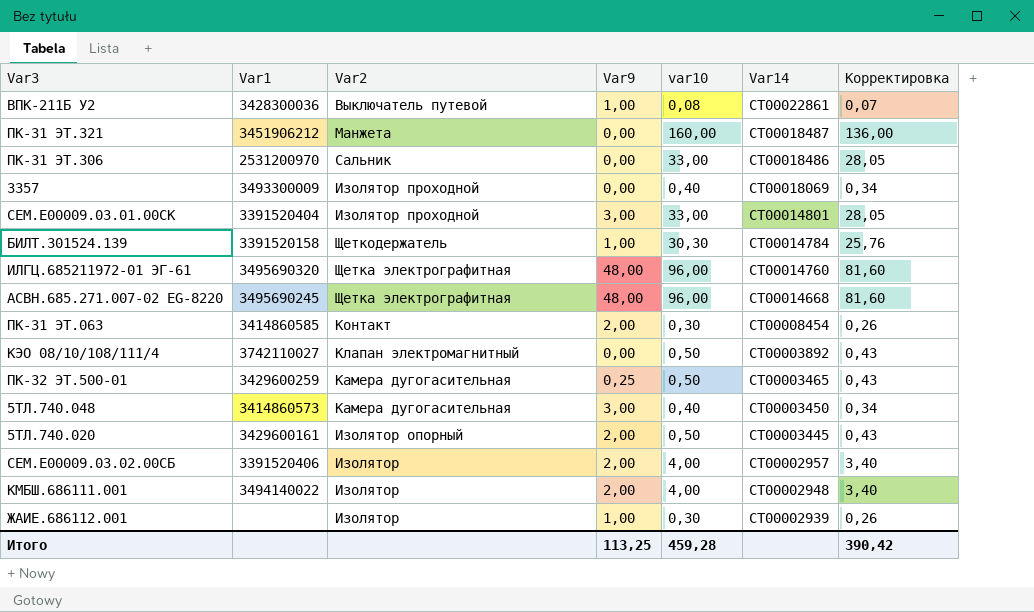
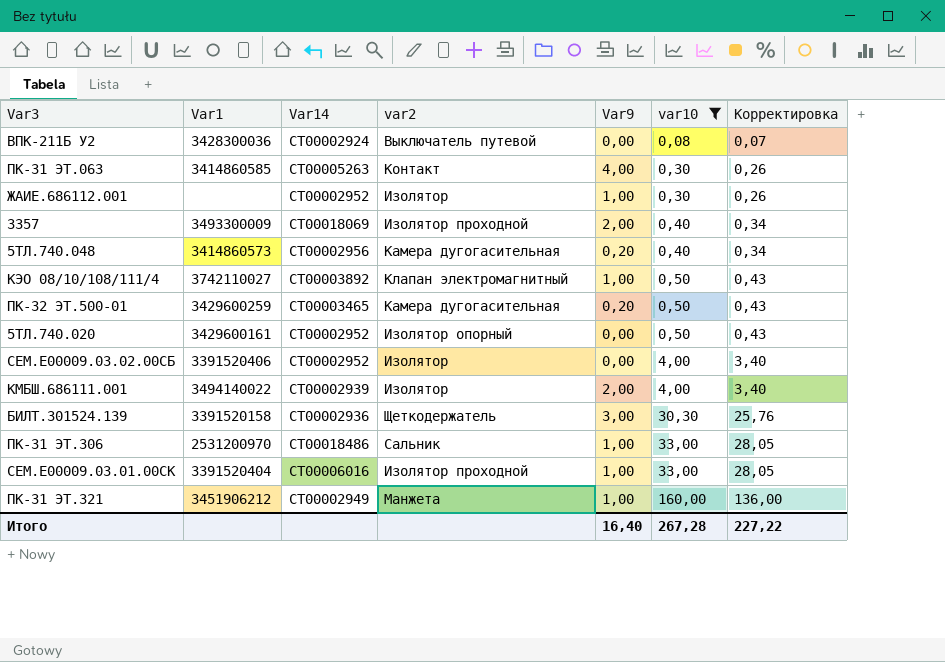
filter: none -> var10 != 96,00
row order: Var14 descending -> var10 ascending
column Var14 | position: 6 -> 3
column name: Var2 -> var2
ВПК-211Б У2 | Var14: СТ00022861 -> СТ00002924
ВПК-211Б У2 | Var9: 1,00 -> 0,00
ПК-31 ЭТ.063 | Var14: СТ00008454 -> СТ00005263
ПК-31 ЭТ.063 | Var9: 2,00 -> 4,00
ЖАИЕ.686112.001 | Var14: СТ00002939 -> СТ00002952
3357 | Var9: 0,00 -> 2,00
5ТЛ.740.048 | Var14: СТ00003450 -> СТ00002956
5ТЛ.740.048 | Var9: 3,00 -> 0,20
КЭО 08/10/108/111/4 | Var9: 0,00 -> 1,00
ПК-32 ЭТ.500-01 | Var9: 0,25 -> 0,20
5ТЛ.740.020 | Var14: СТ00003445 -> СТ00002952
5ТЛ.740.020 | Var9: 2,00 -> 0,00
СЕМ.Е00009.03.02.00СБ | Var14: СТ00002957 -> СТ00002952
СЕМ.Е00009.03.02.00СБ | Var9: 2,00 -> 0,00
КМБШ.686111.001 | Var14: СТ00002948 -> СТ00002939
БИЛТ.301524.139 | Var14: СТ00014784 -> СТ00002936
БИЛТ.301524.139 | Var9: 1,00 -> 3,00
ПК-31 ЭТ.306 | Var9: 0,00 -> 1,00
СЕМ.Е00009.03.01.00СК | Var14: СТ00014801 -> СТ00006016
СЕМ.Е00009.03.01.00СК | Var9: 3,00 -> 1,00
ПК-31 ЭТ.321 | Var14: СТ00018487 -> СТ00002949
ПК-31 ЭТ.321 | Var9: 0,00 -> 1,00
Итого | Var9: 113,25 -> 16,40
Итого | var10: 459,28 -> 267,28
Итого | Корректировка: 390,42 -> 227,22

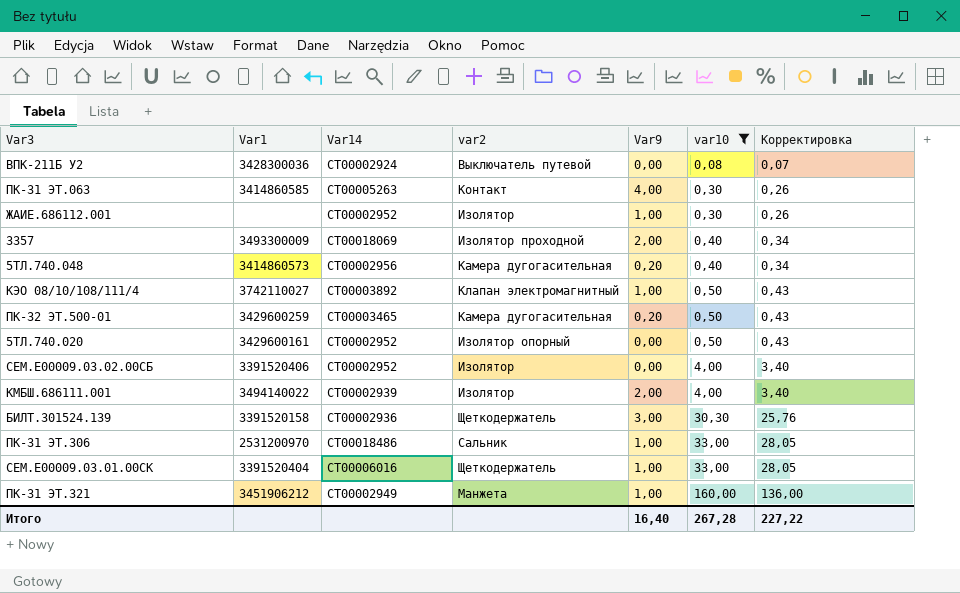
СЕМ.Е00009.03.01.00СК | var2: Изолятор проходной -> Щеткодержатель

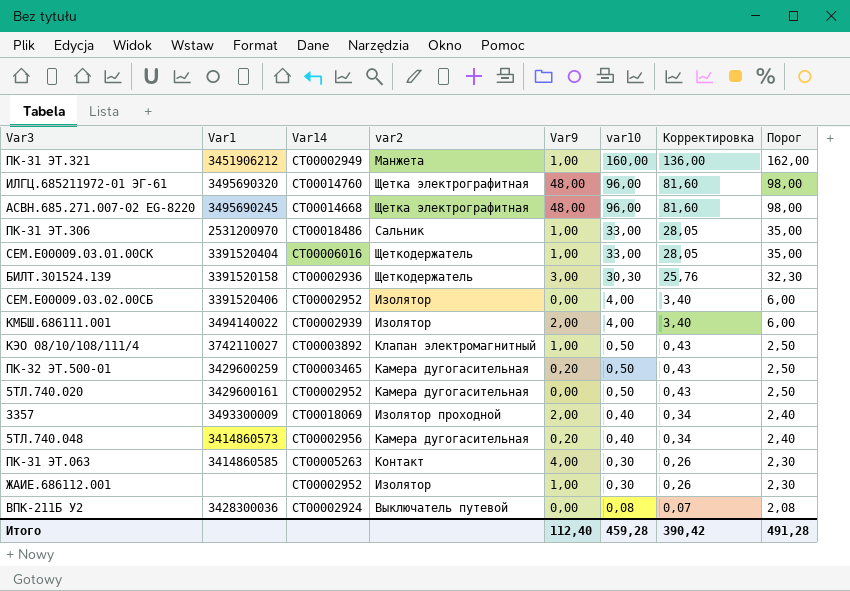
filter: var10 != 96,00 -> none
row order: var10 ascending -> var10 descending
column Порог | formula: none -> [var10] + 2
5ТЛ.740.020 | var2: Изолятор опорный -> Камера дугогасительная
Итого | Var9: 16,40 -> 112,40
Итого | var10: 267,28 -> 459,28
Итого | Корректировка: 227,22 -> 390,42

